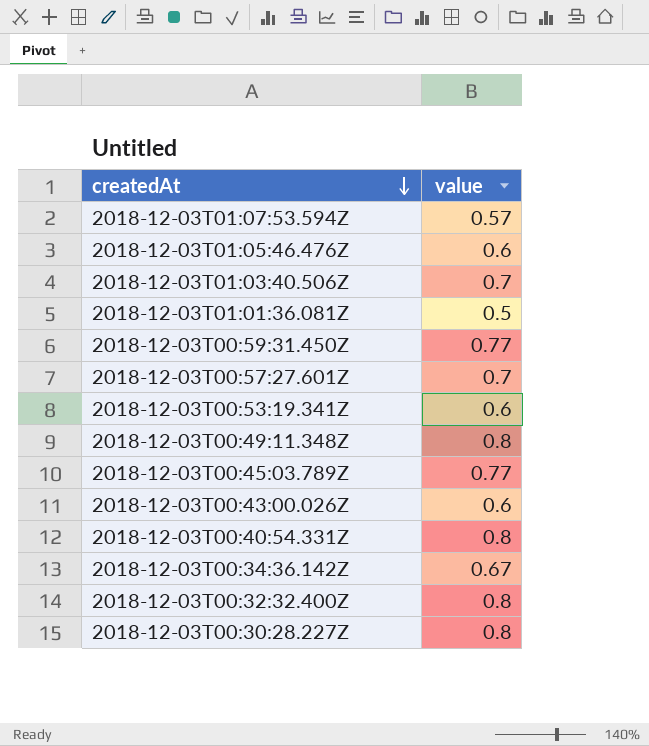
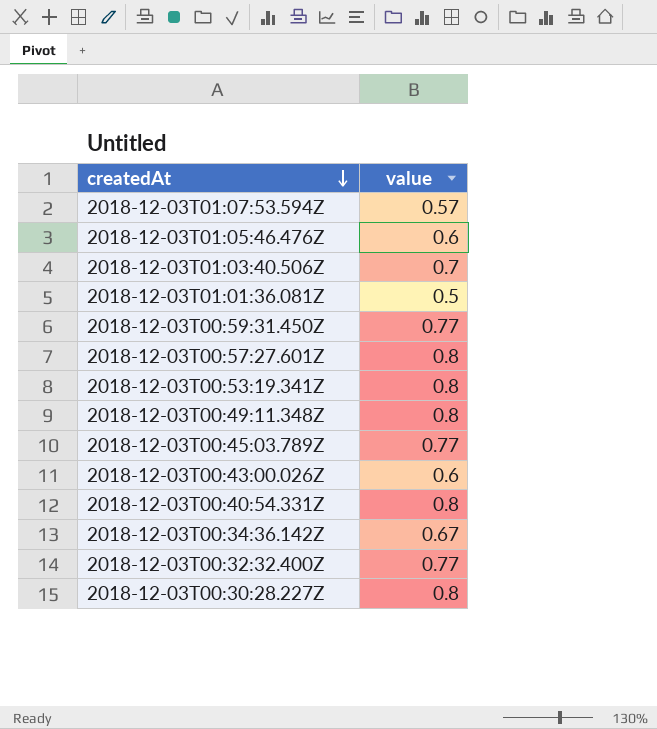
2018-12-03T00:57:27.601Z | value: 0.7 -> 0.8
2018-12-03T00:53:19.341Z | value: 0.6 -> 0.8
2018-12-03T00:32:32.400Z | value: 0.8 -> 0.77

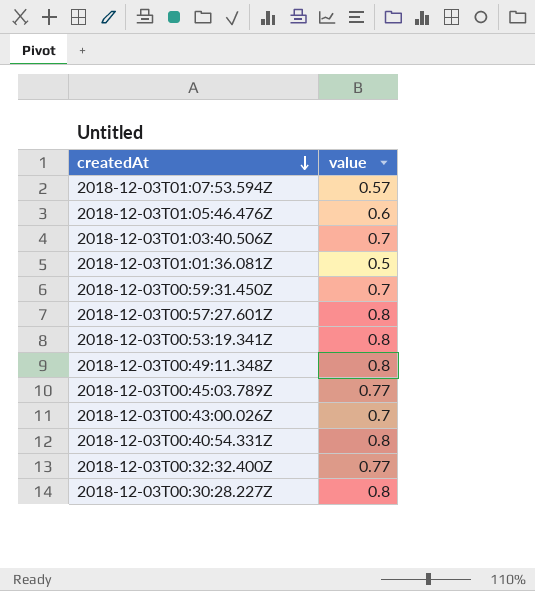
row 2018-12-03T00:34:36.142Z: 0.67 -> none
2018-12-03T00:59:31.450Z | value: 0.77 -> 0.7
2018-12-03T00:43:00.026Z | value: 0.6 -> 0.7

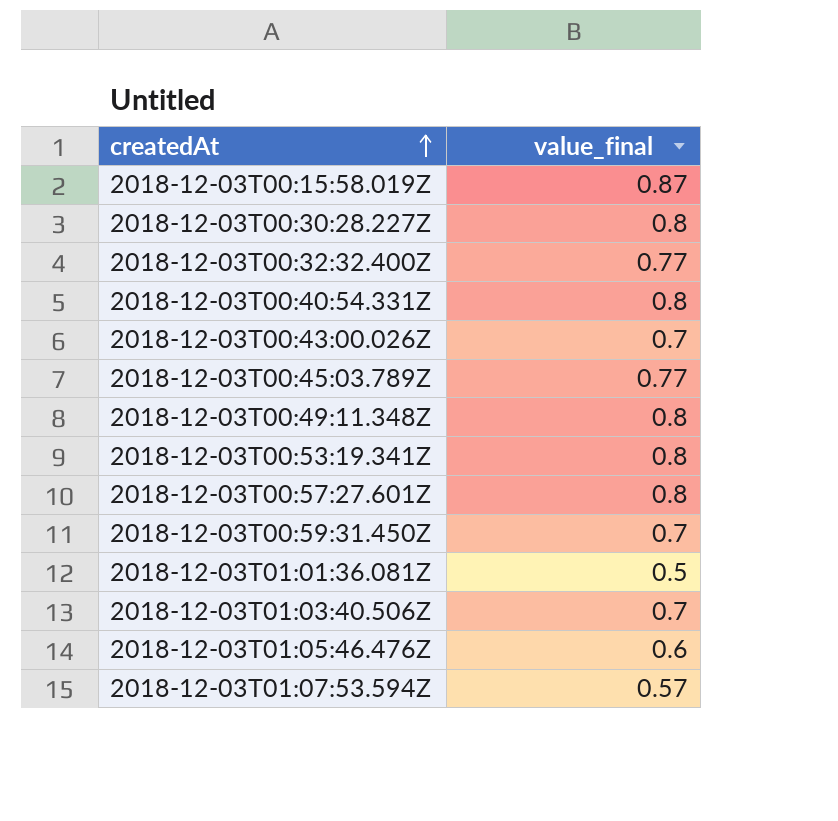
row order: createdAt descending -> createdAt ascending
column name: value -> value_final
row 2018-12-03T00:15:58.019Z: none -> 0.87

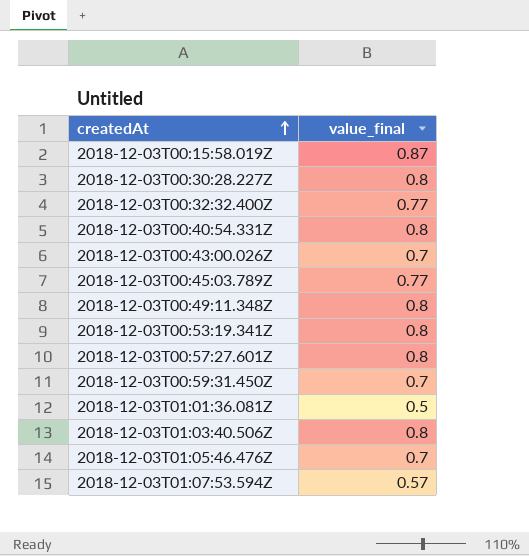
2018-12-03T01:03:40.506Z | value_final: 0.7 -> 0.8
2018-12-03T01:05:46.476Z | value_final: 0.6 -> 0.7

